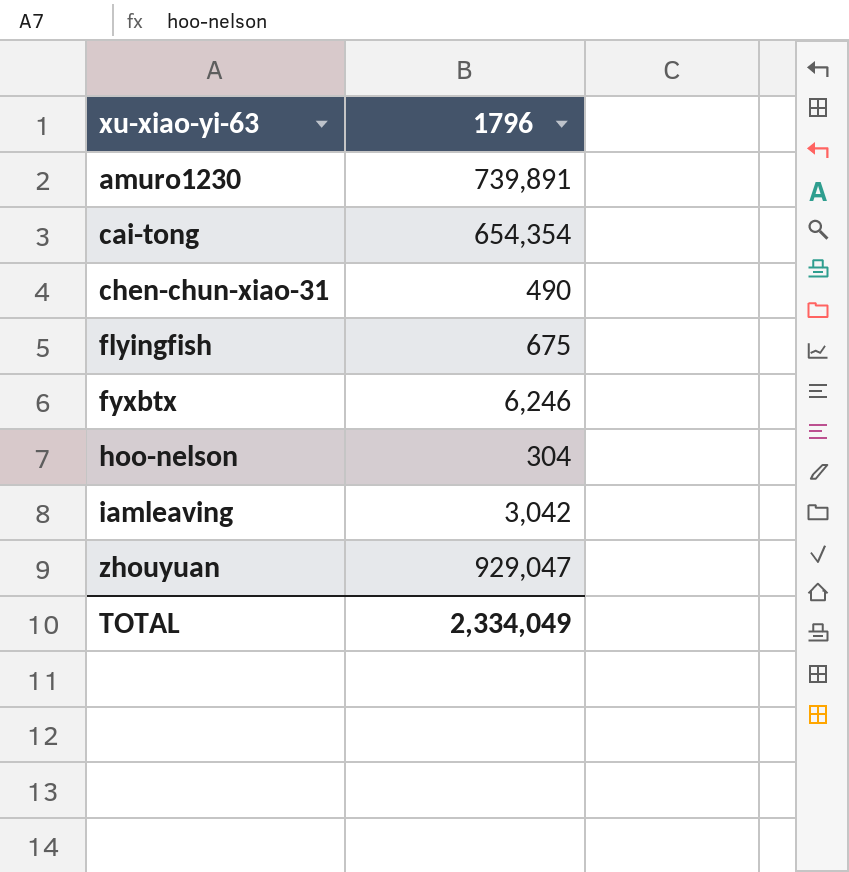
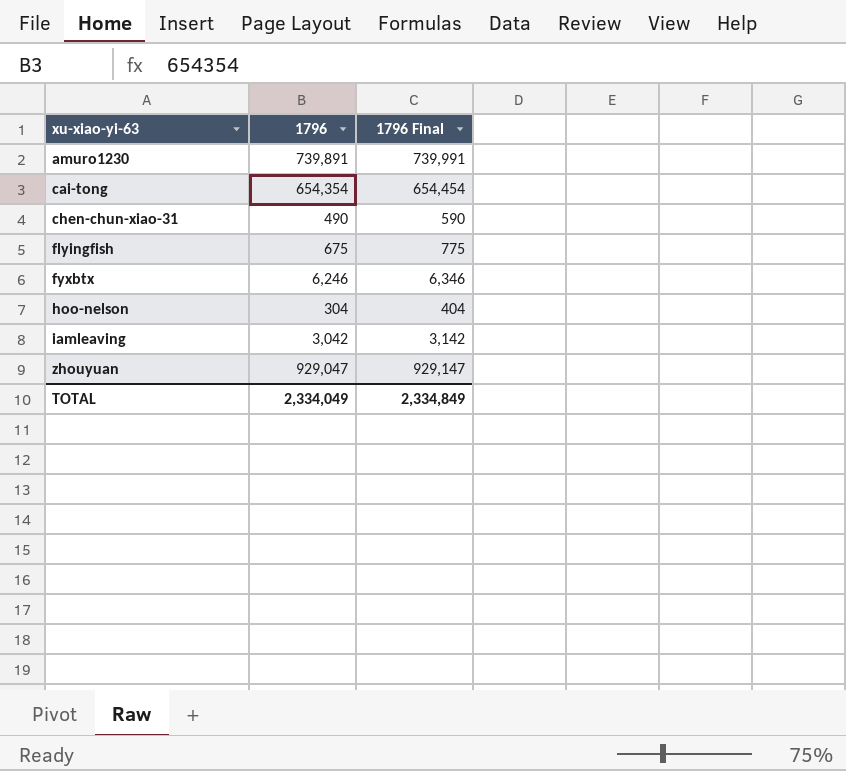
column 1796 Final | formula: none -> [1796] + 100

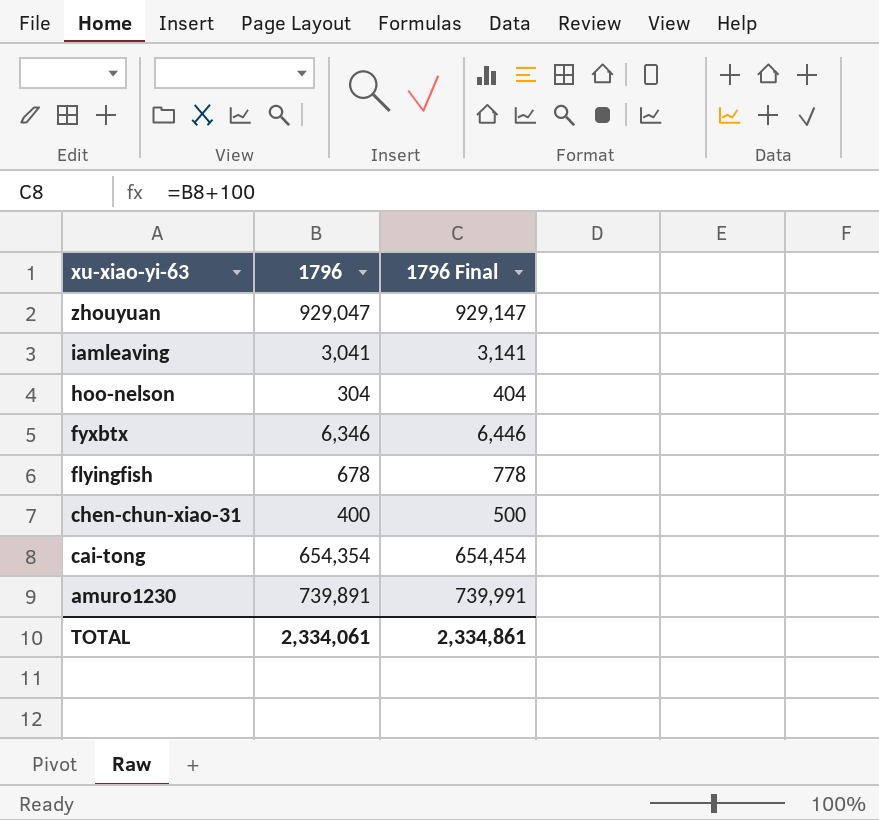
row order: xu-xiao-yi-63 ascending -> xu-xiao-yi-63 descending
iamleaving | 1796: 3,042 -> 3,041
iamleaving | 1796 Final: 3,142 -> 3,141
fyxbtx | 1796: 6,246 -> 6,346
fyxbtx | 1796 Final: 6,346 -> 6,446
flyingfish | 1796: 675 -> 678
flyingfish | 1796 Final: 775 -> 778
chen-chun-xiao-31 | 1796: 490 -> 400
chen-chun-xiao-31 | 1796 Final: 590 -> 500
TOTAL | 1796: 2,334,049 -> 2,334,061
TOTAL | 1796 Final: 2,334,849 -> 2,334,861

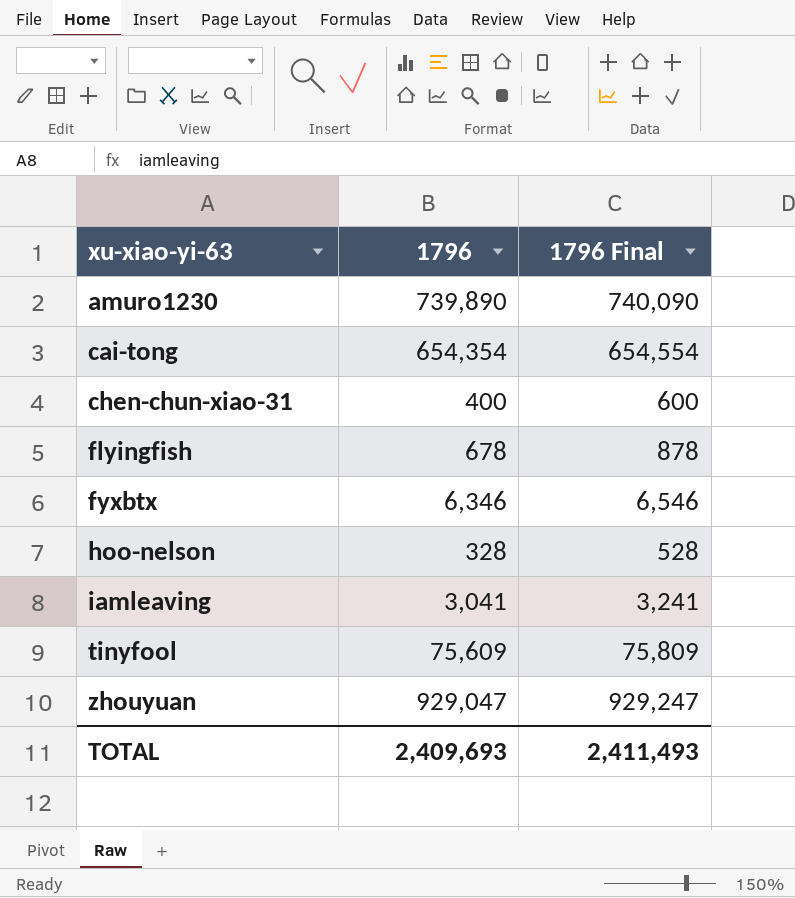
row order: xu-xiao-yi-63 descending -> xu-xiao-yi-63 ascending
column 1796 Final | formula: [1796] + 100 -> [1796] + 200
amuro1230 | 1796: 739,891 -> 739,890
hoo-nelson | 1796: 304 -> 328
row tinyfool: none -> 75,609 | 75,809
TOTAL | 1796: 2,334,061 -> 2,409,693
TOTAL | 1796 Final: 2,334,861 -> 2,411,493

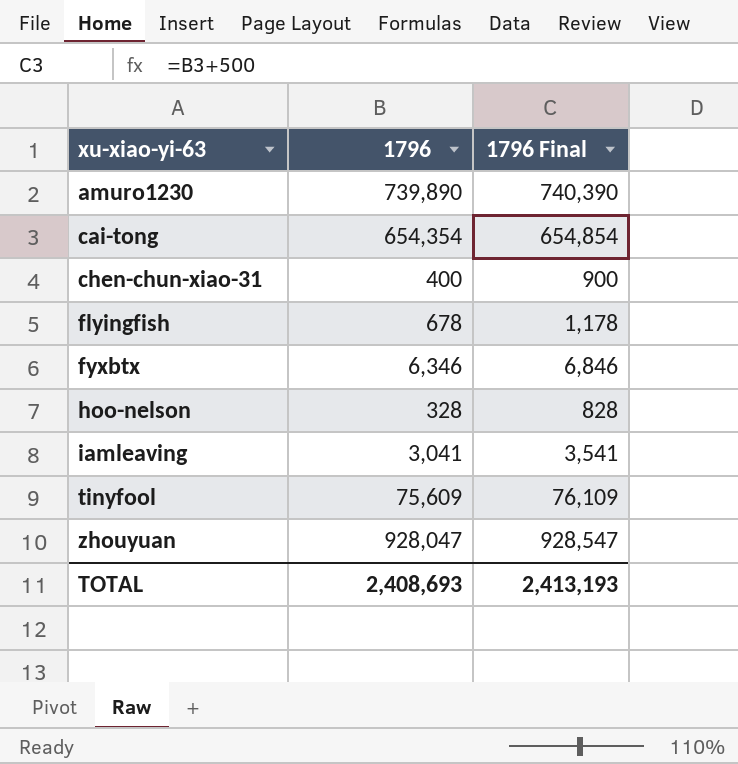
column 1796 Final | formula: [1796] + 200 -> [1796] + 500
zhouyuan | 1796: 929,047 -> 928,047
TOTAL | 1796: 2,409,693 -> 2,408,693
TOTAL | 1796 Final: 2,411,493 -> 2,413,193

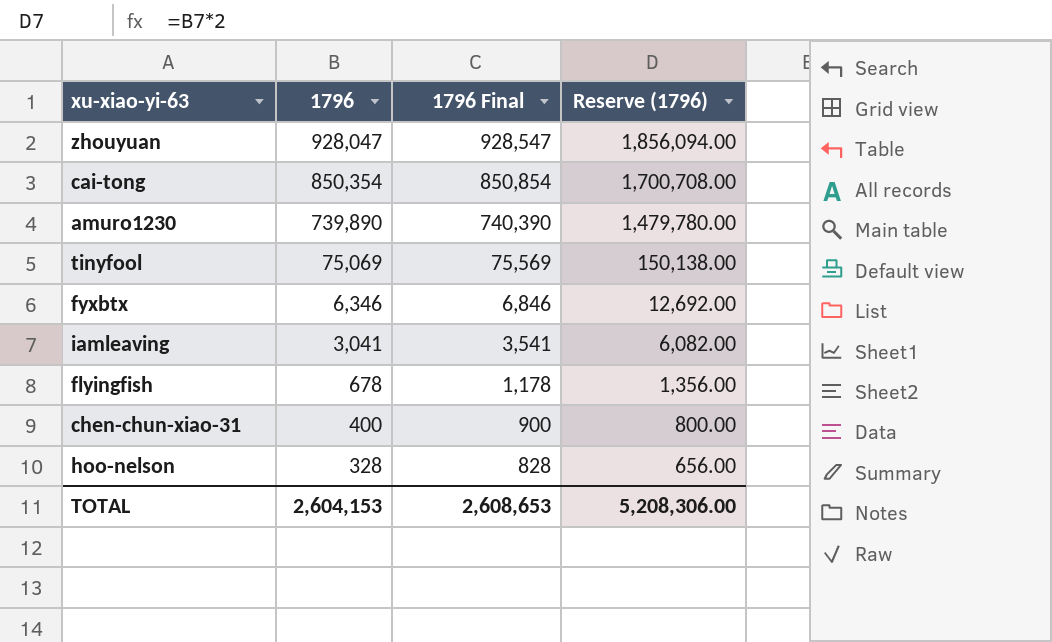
row order: xu-xiao-yi-63 ascending -> 1796 descending
column Reserve (1796) | formula: none -> [1796] * 2
cai-tong | 1796: 654,354 -> 850,354
cai-tong | 1796 Final: 654,854 -> 850,854
tinyfool | 1796: 75,609 -> 75,069
tinyfool | 1796 Final: 76,109 -> 75,569
TOTAL | 1796: 2,408,693 -> 2,604,153
TOTAL | 1796 Final: 2,413,193 -> 2,608,653

